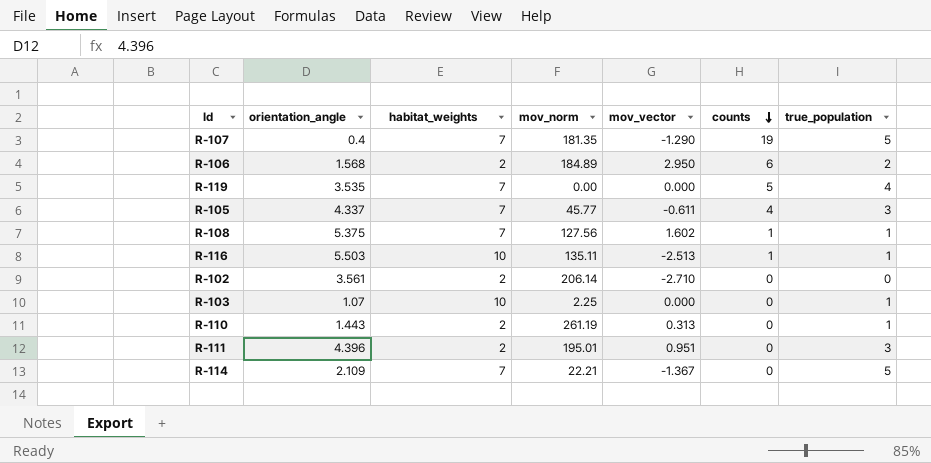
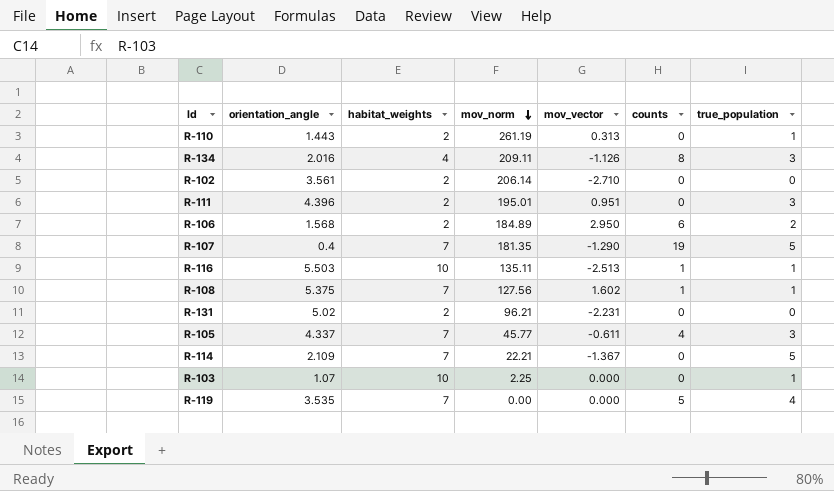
row order: counts descending -> mov_norm descending
row R-134: none -> 2.016 | 4 | 209.11 | -1.126 | 8 | 3
row R-131: none -> 5.02 | 2 | 96.21 | -2.231 | 0 | 0

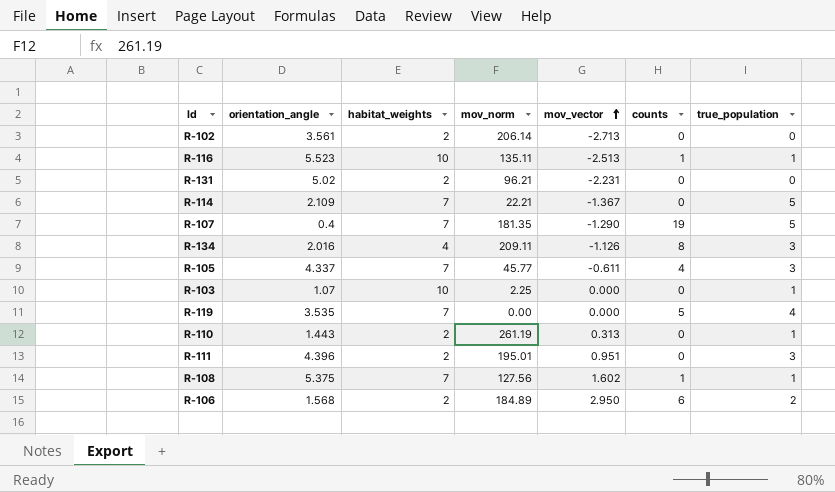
row order: mov_norm descending -> mov_vector ascending
R-102 | mov_vector: -2.710 -> -2.713
R-116 | orientation_angle: 5.503 -> 5.523

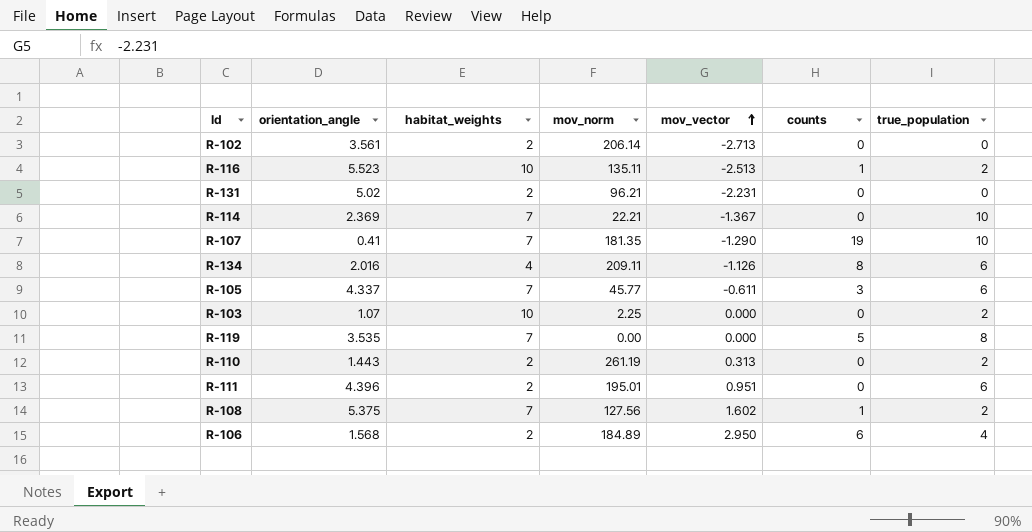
R-116 | true_population: 1 -> 2
R-114 | orientation_angle: 2.109 -> 2.369
R-114 | true_population: 5 -> 10
R-107 | orientation_angle: 0.4 -> 0.41
R-107 | true_population: 5 -> 10
R-134 | true_population: 3 -> 6
R-105 | counts: 4 -> 3
R-105 | true_population: 3 -> 6
R-103 | true_population: 1 -> 2
R-119 | true_population: 4 -> 8
R-110 | true_population: 1 -> 2
R-111 | true_population: 3 -> 6
R-108 | true_population: 1 -> 2
R-106 | true_population: 2 -> 4

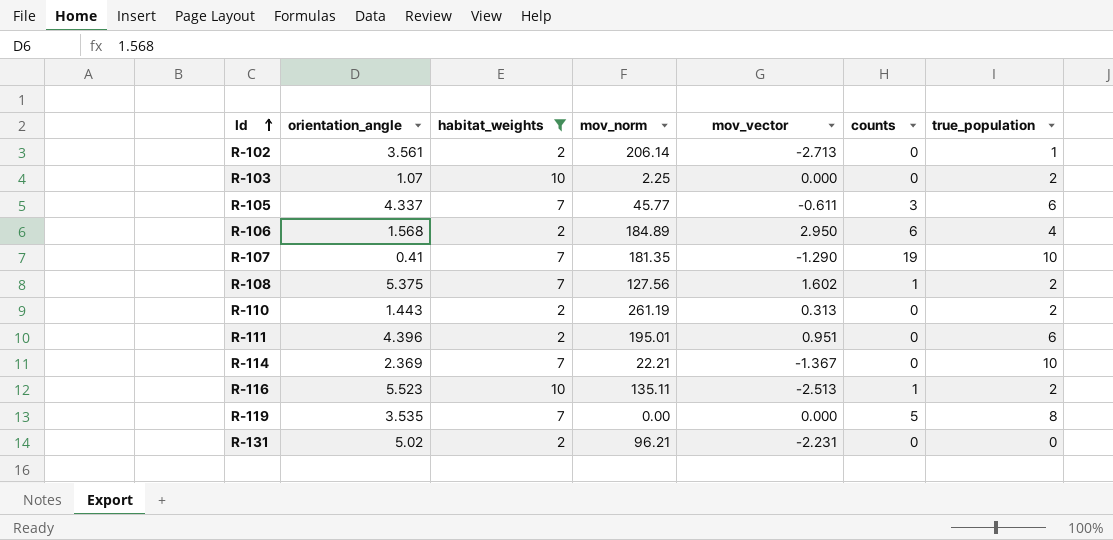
filter: none -> habitat_weights != 4
row order: mov_vector ascending -> Id ascending
R-102 | true_population: 0 -> 1

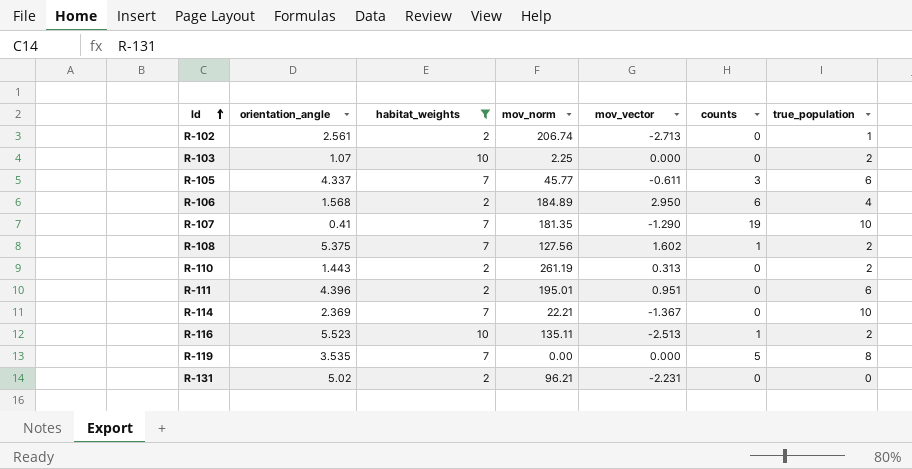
R-102 | orientation_angle: 3.561 -> 2.561
R-102 | mov_norm: 206.14 -> 206.74

